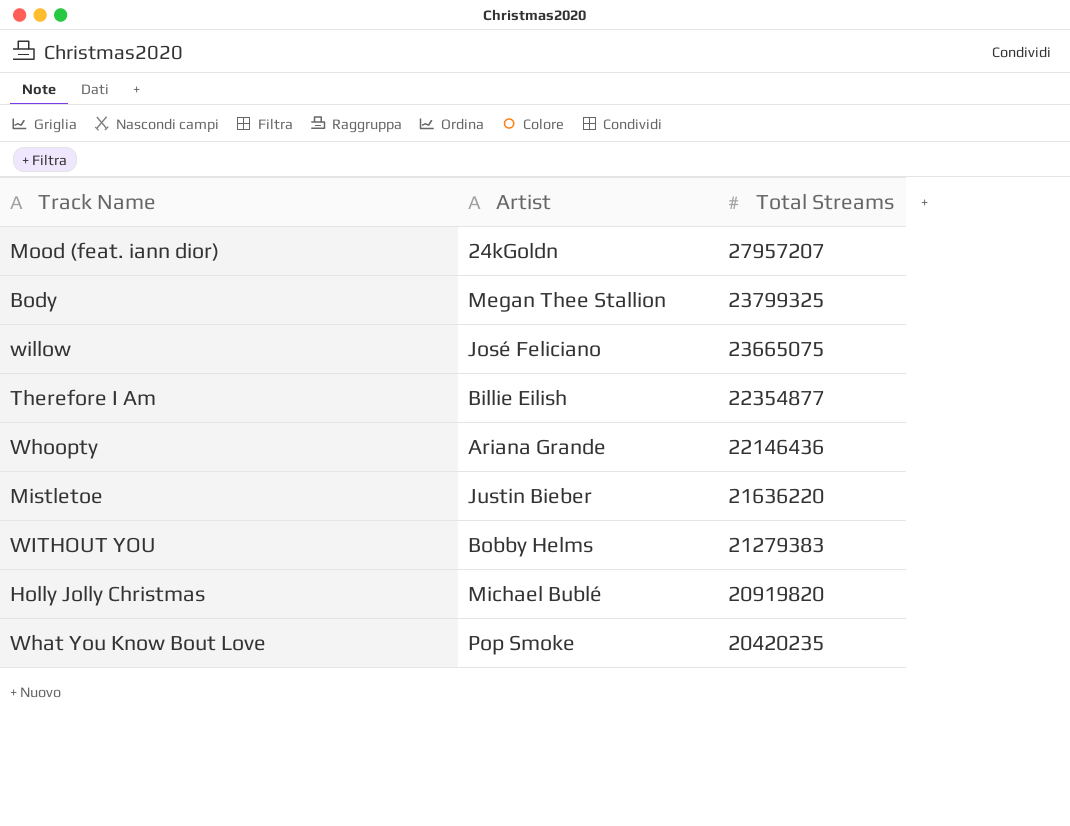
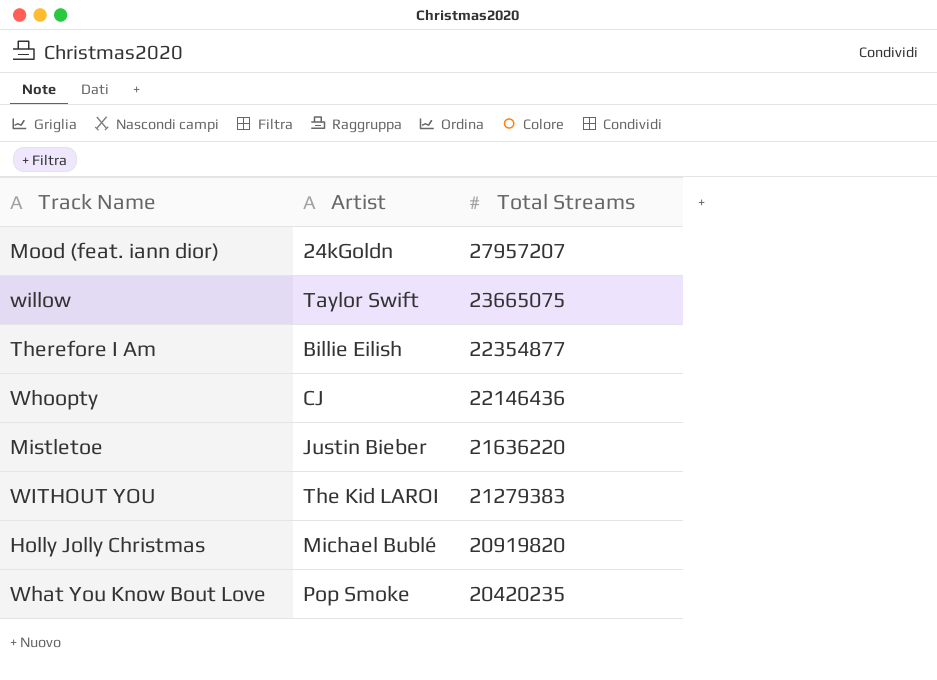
row Body: Megan Thee Stallion | 23799325 -> none
willow | Artist: José Feliciano -> Taylor Swift
Whoopty | Artist: Ariana Grande -> CJ
WITHOUT YOU | Artist: Bobby Helms -> The Kid LAROI

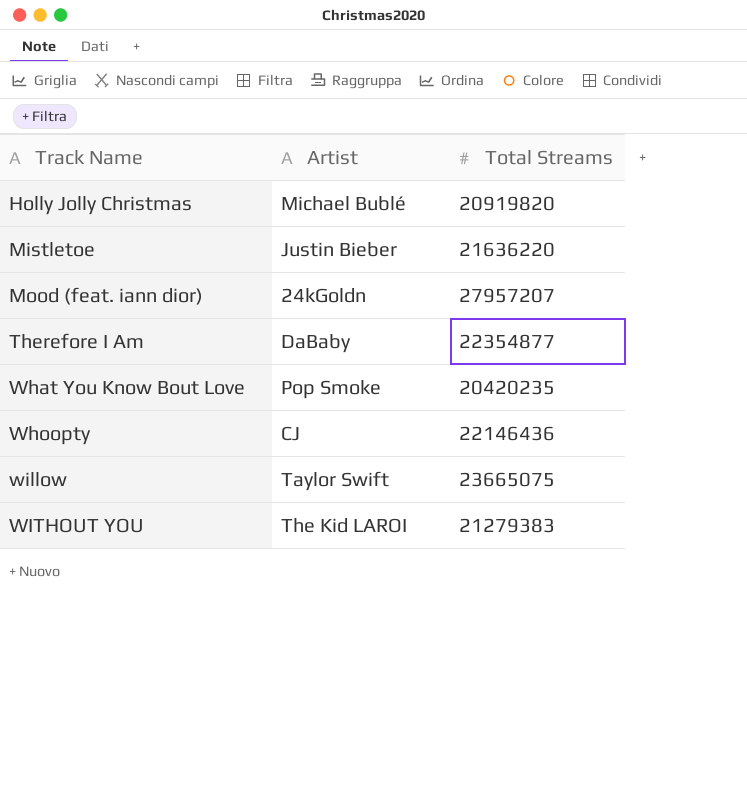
row order: Total Streams descending -> Track Name ascending
Therefore I Am | Artist: Billie Eilish -> DaBaby

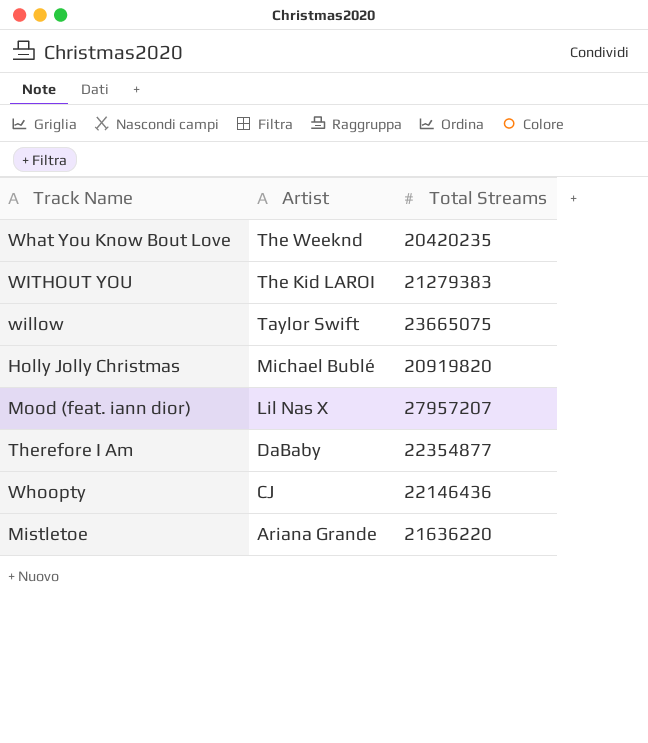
row order: Track Name ascending -> Artist descending
What You Know Bout Love | Artist: Pop Smoke -> The Weeknd
Mood (feat. iann dior) | Artist: 24kGoldn -> Lil Nas X
Mistletoe | Artist: Justin Bieber -> Ariana Grande

